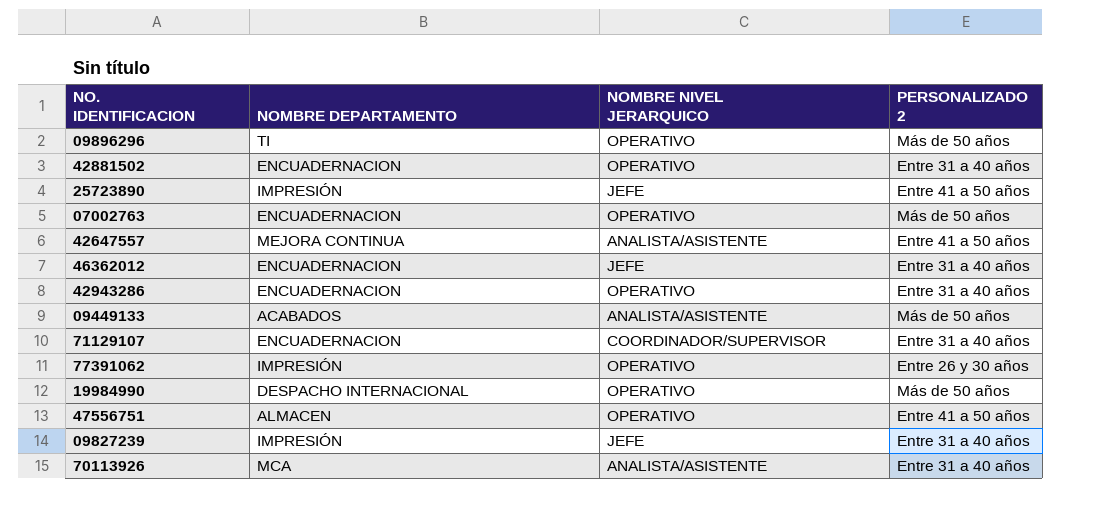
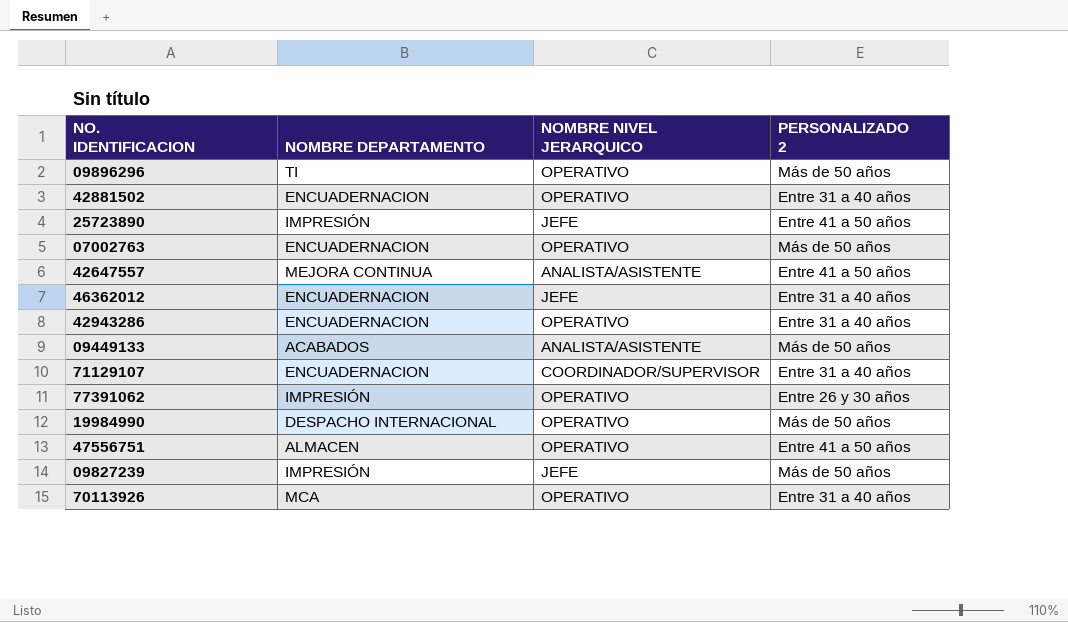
09827239 | PERSONALIZADO 2: Entre 31 a 40 años -> Más de 50 años
70113926 | NOMBRE NIVEL JERARQUICO: ANALISTA/ASISTENTE -> OPERATIVO

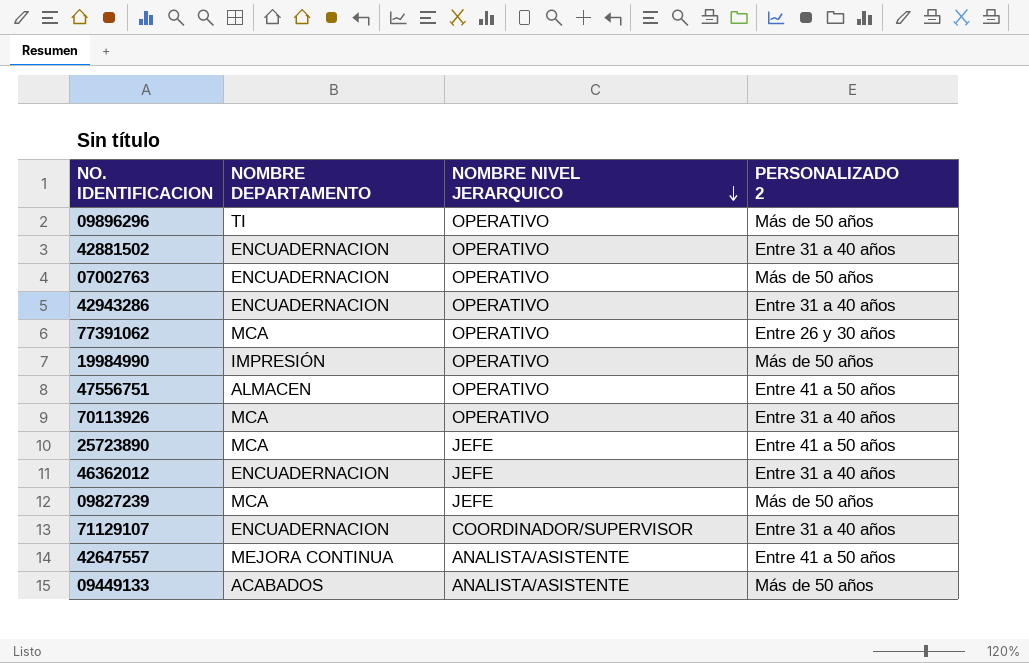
row order: none -> NOMBRE NIVEL JERARQUICO descending
77391062 | NOMBRE DEPARTAMENTO: IMPRESIÓN -> MCA
19984990 | NOMBRE DEPARTAMENTO: DESPACHO INTERNACIONAL -> IMPRESIÓN
25723890 | NOMBRE DEPARTAMENTO: IMPRESIÓN -> MCA
09827239 | NOMBRE DEPARTAMENTO: IMPRESIÓN -> MCA

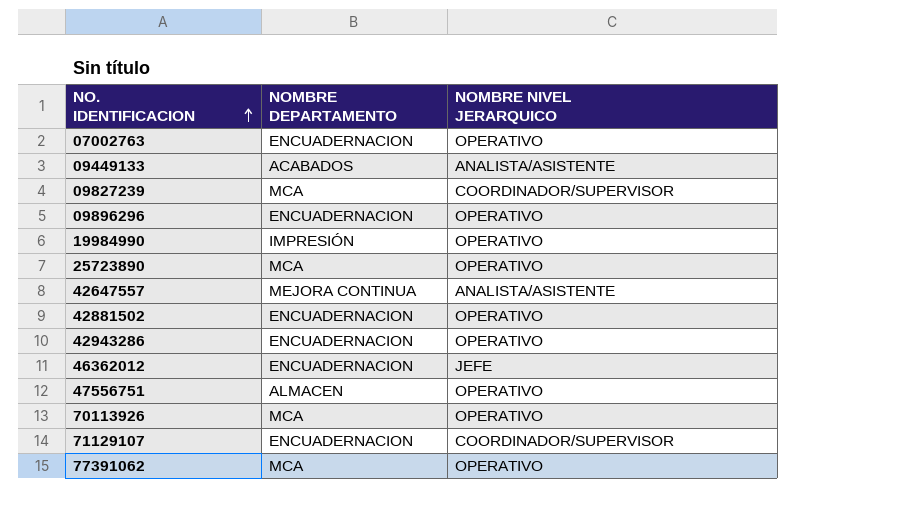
row order: NOMBRE NIVEL JERARQUICO descending -> NO. IDENTIFICACION ascending
column PERSONALIZADO 2 | position: 4 -> none
09827239 | NOMBRE NIVEL JERARQUICO: JEFE -> COORDINADOR/SUPERVISOR
09896296 | NOMBRE DEPARTAMENTO: TI -> ENCUADERNACION
25723890 | NOMBRE NIVEL JERARQUICO: JEFE -> OPERATIVO

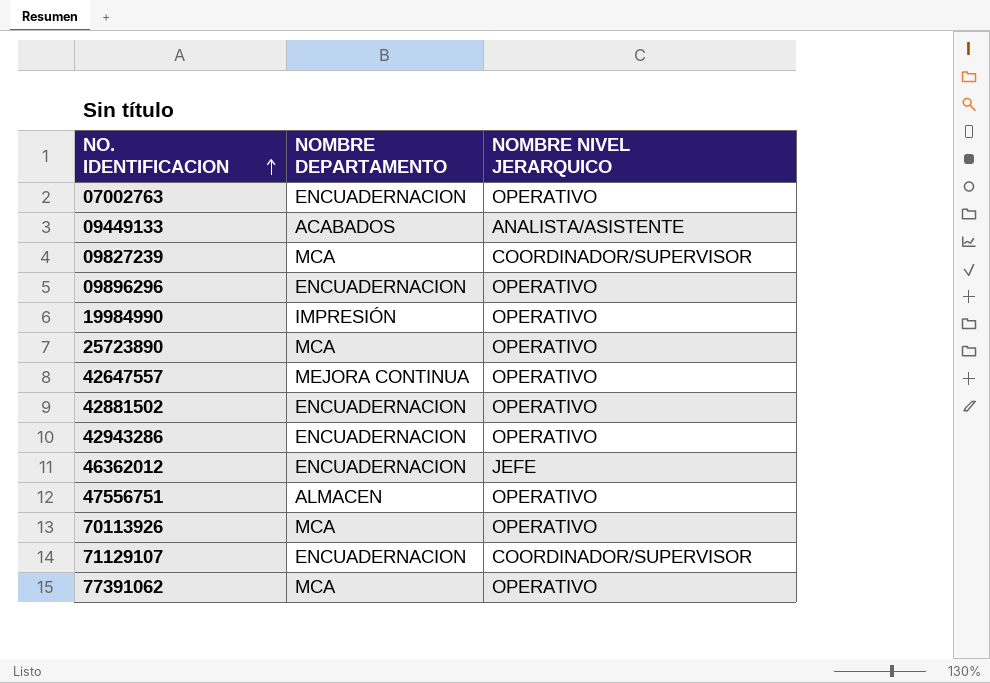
42647557 | NOMBRE NIVEL JERARQUICO: ANALISTA/ASISTENTE -> OPERATIVO

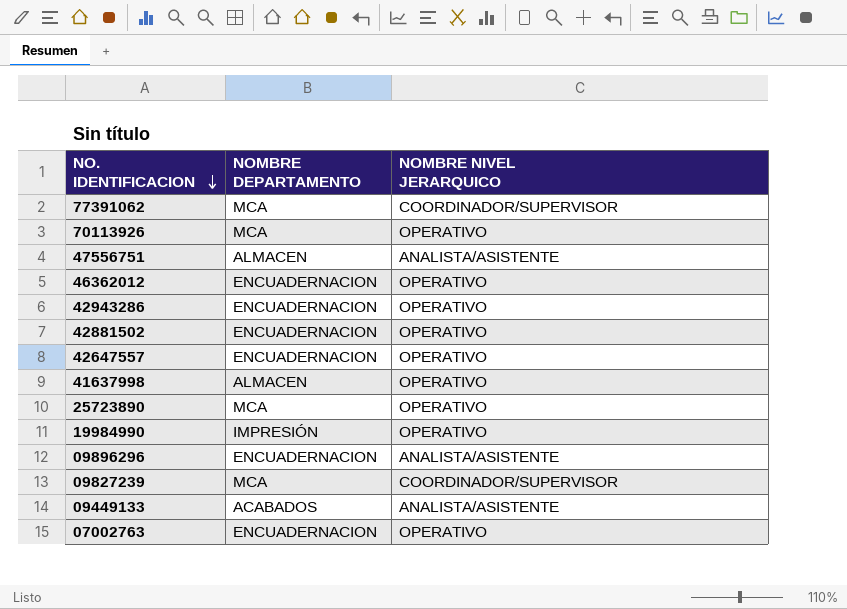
row order: NO. IDENTIFICACION ascending -> NO. IDENTIFICACION descending
row 71129107: ENCUADERNACION | COORDINADOR/SUPERVISOR -> none
77391062 | NOMBRE NIVEL JERARQUICO: OPERATIVO -> COORDINADOR/SUPERVISOR
47556751 | NOMBRE NIVEL JERARQUICO: OPERATIVO -> ANALISTA/ASISTENTE
46362012 | NOMBRE NIVEL JERARQUICO: JEFE -> OPERATIVO
42647557 | NOMBRE DEPARTAMENTO: MEJORA CONTINUA -> ENCUADERNACION
row 41637998: none -> ALMACEN | OPERATIVO
09896296 | NOMBRE NIVEL JERARQUICO: OPERATIVO -> ANALISTA/ASISTENTE

